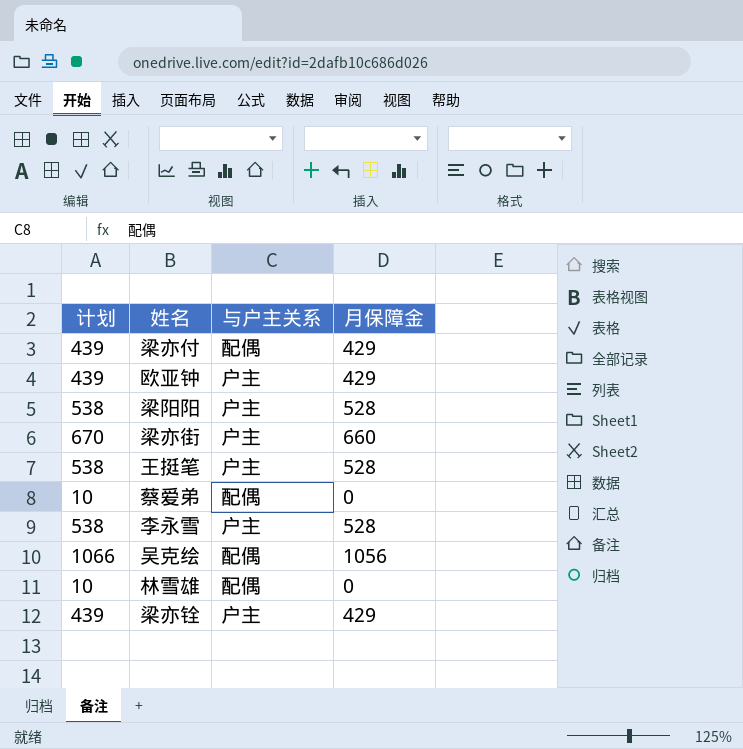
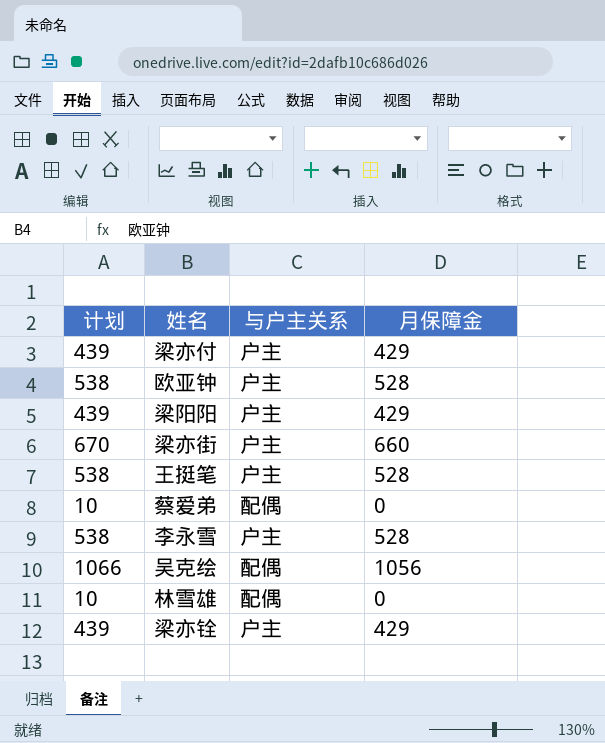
梁亦付 | 与户主关系: 配偶 -> 户主
欧亚钟 | 计划: 439 -> 538
欧亚钟 | 月保障金: 429 -> 528
梁阳阳 | 计划: 538 -> 439
梁阳阳 | 月保障金: 528 -> 429

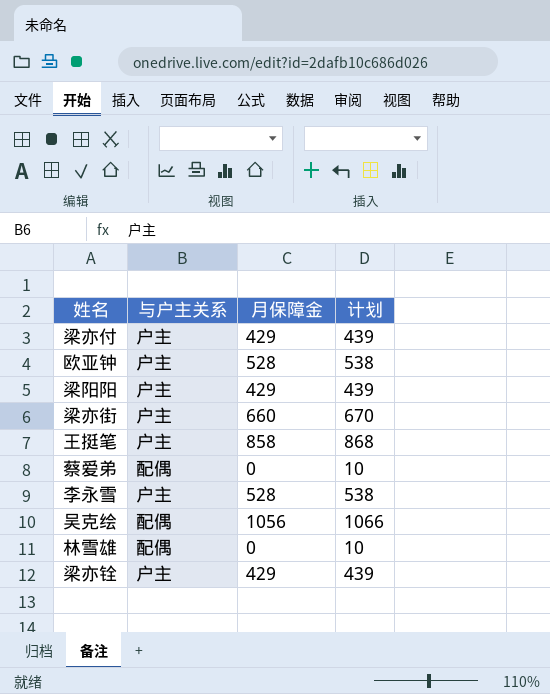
column 计划 | position: 1 -> 4
王挺笔 | 月保障金: 528 -> 858
王挺笔 | 计划: 538 -> 868

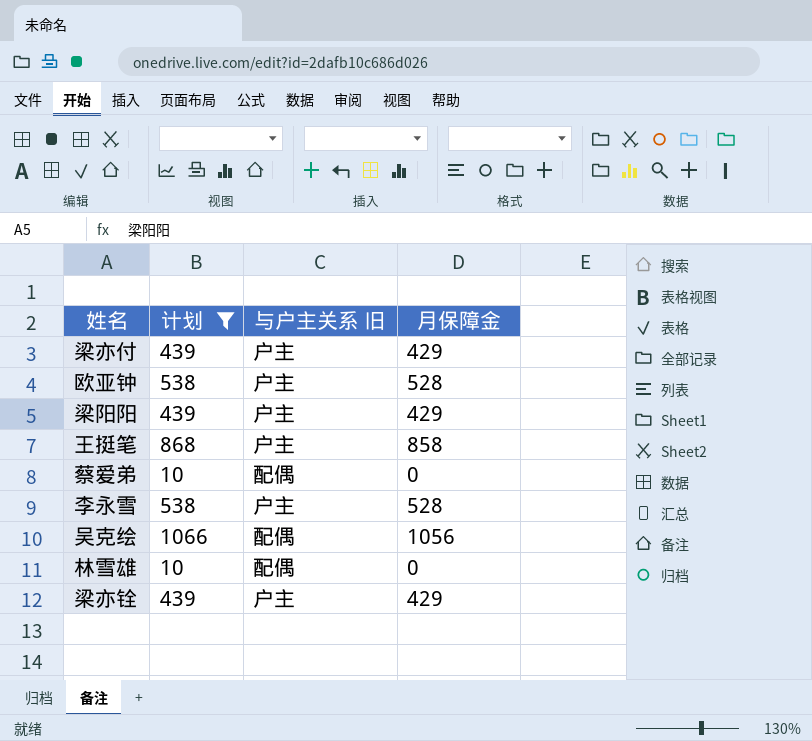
filter: none -> 计划 != 670
column 计划 | position: 4 -> 2
column name: 与户主关系 -> 与户主关系 旧

